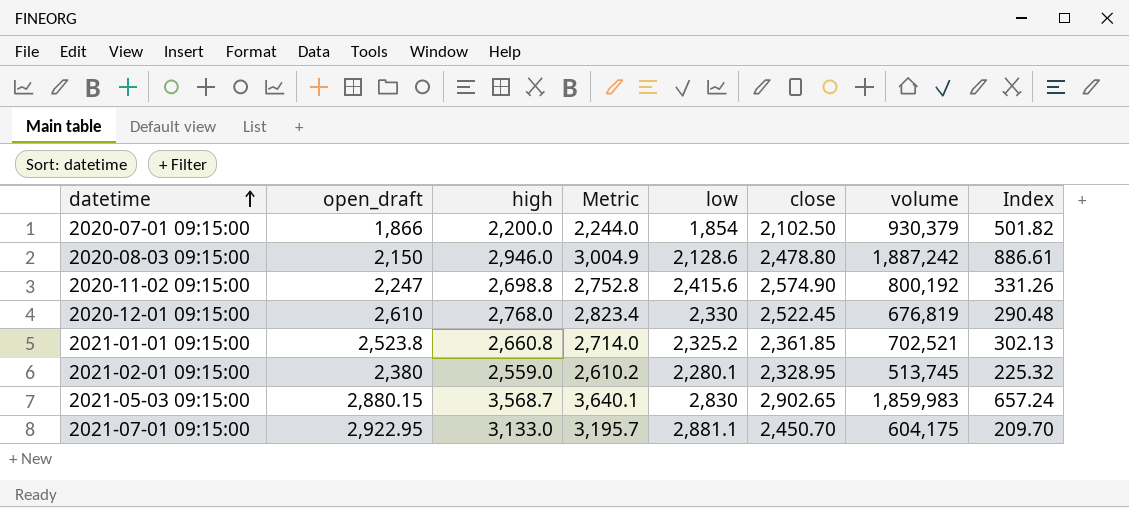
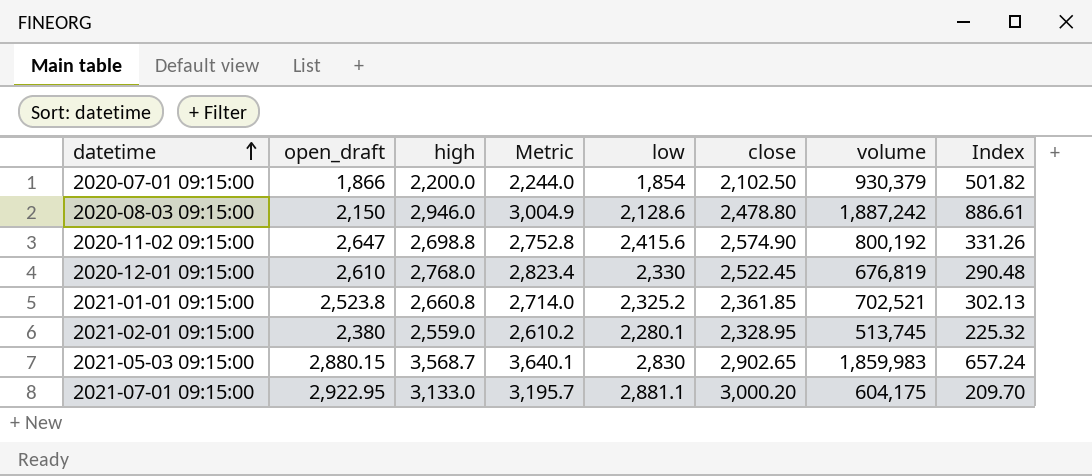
2020-11-02 09:15:00 | open_draft: 2,247 -> 2,647
2021-07-01 09:15:00 | close: 2,450.70 -> 3,000.20

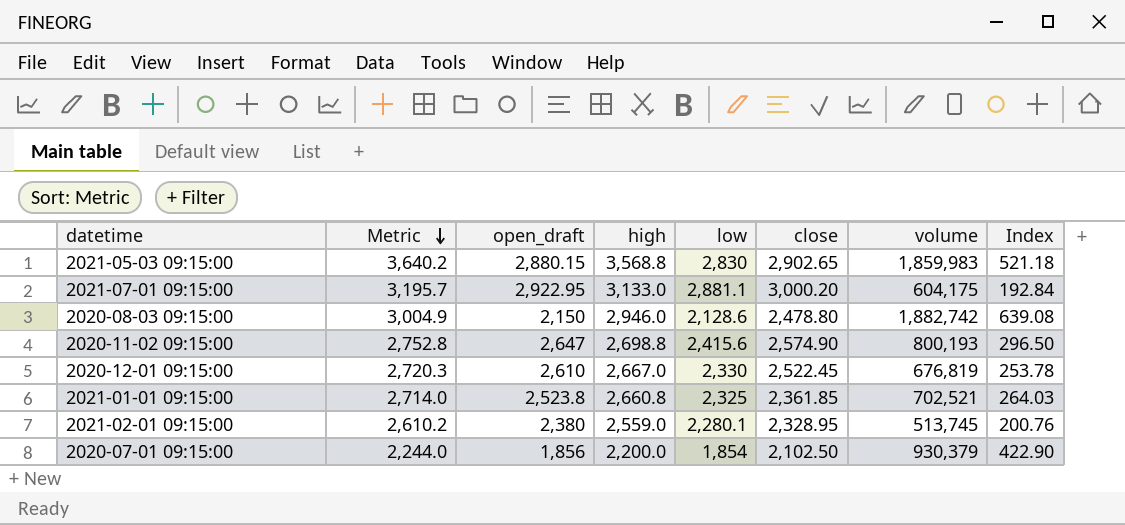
row order: datetime ascending -> Metric descending
column Metric | position: 4 -> 2
column Index | formula: [volume] / [low] -> [volume] / [high]
2021-05-03 09:15:00 | Metric: 3,640.1 -> 3,640.2
2021-05-03 09:15:00 | high: 3,568.7 -> 3,568.8
2020-08-03 09:15:00 | volume: 1,887,242 -> 1,882,742
2020-11-02 09:15:00 | volume: 800,192 -> 800,193
2020-12-01 09:15:00 | Metric: 2,823.4 -> 2,720.3
2020-12-01 09:15:00 | high: 2,768.0 -> 2,667.0
2021-01-01 09:15:00 | low: 2,325.2 -> 2,325
2020-07-01 09:15:00 | open_draft: 1,866 -> 1,856

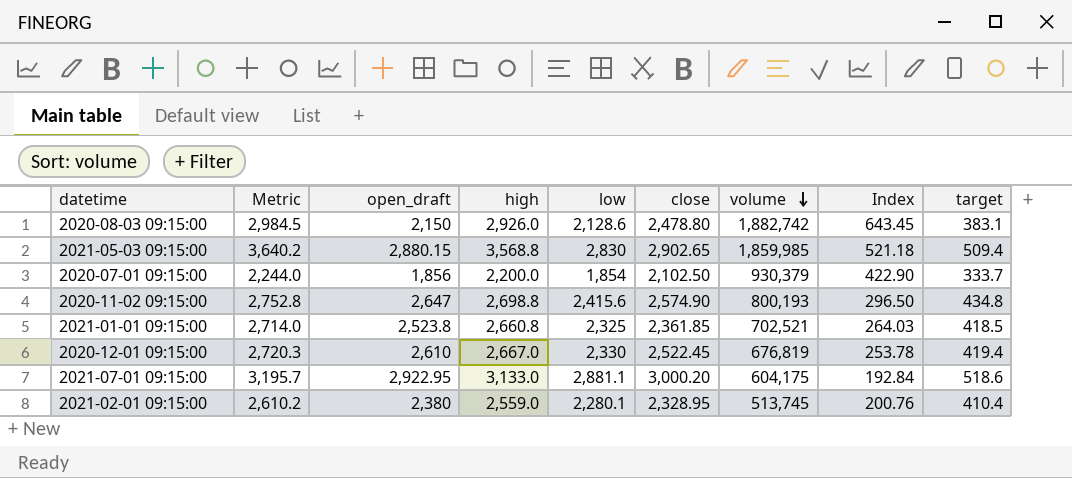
row order: Metric descending -> volume descending
column target | formula: none -> [low] * 0.18
2020-08-03 09:15:00 | Metric: 3,004.9 -> 2,984.5
2020-08-03 09:15:00 | high: 2,946.0 -> 2,926.0
2020-08-03 09:15:00 | Index: 639.08 -> 643.45
2021-05-03 09:15:00 | volume: 1,859,983 -> 1,859,985

